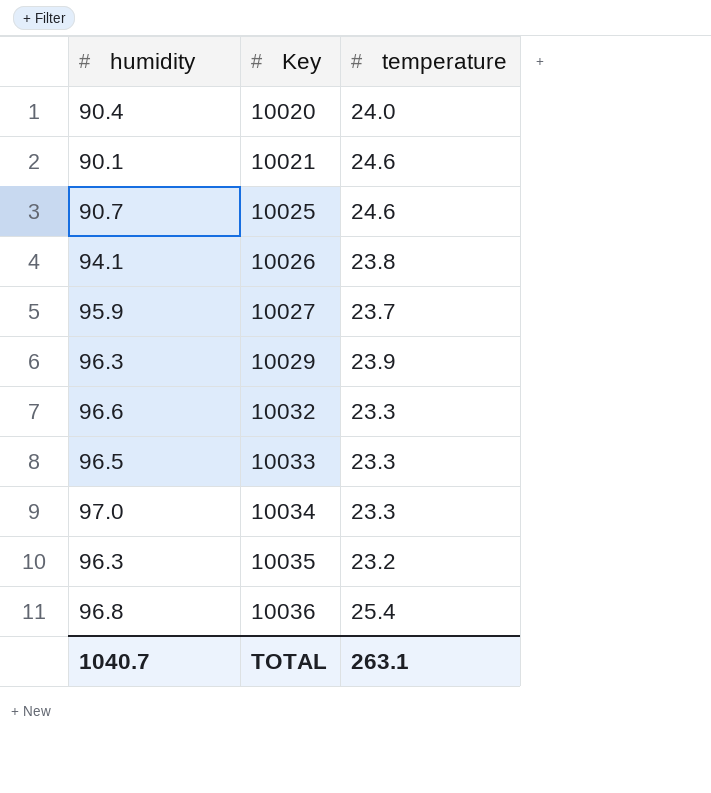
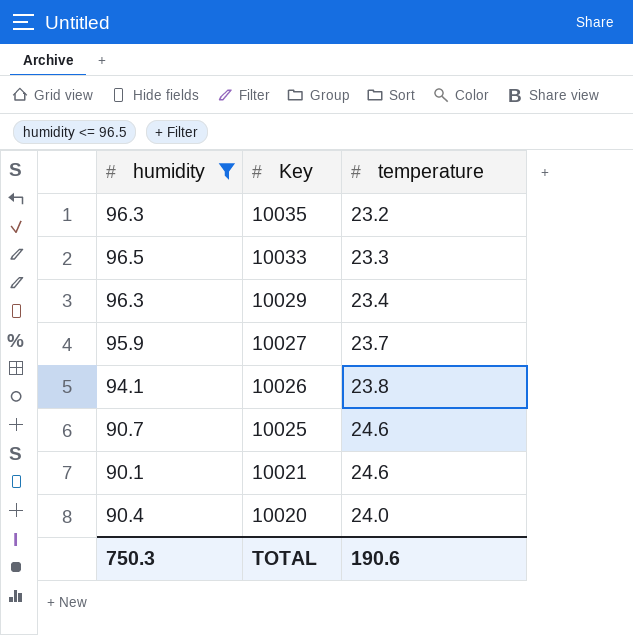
filter: none -> humidity <= 96.5
row order: Key ascending -> Key descending
10029 | temperature: 23.9 -> 23.4
TOTAL | humidity: 1040.7 -> 750.3
TOTAL | temperature: 263.1 -> 190.6

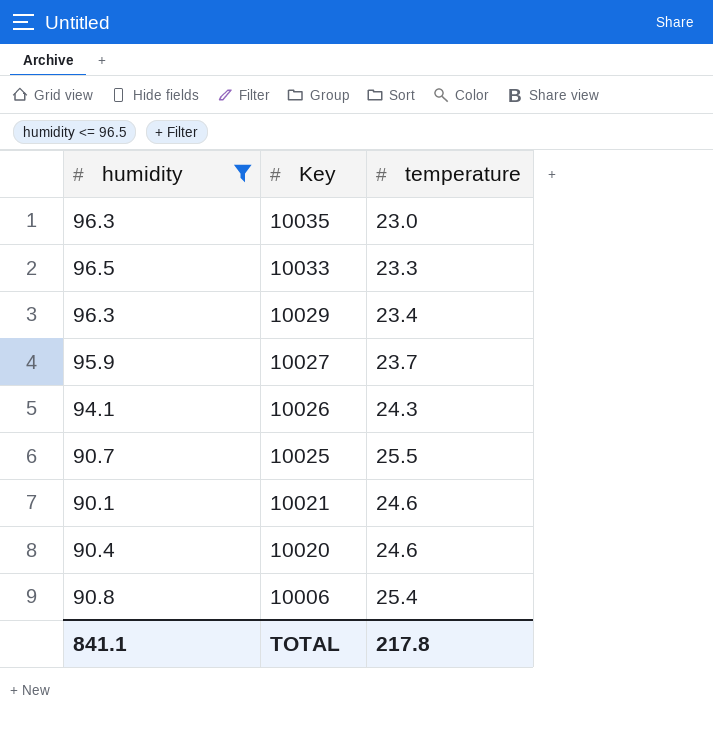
10035 | temperature: 23.2 -> 23.0
10026 | temperature: 23.8 -> 24.3
10025 | temperature: 24.6 -> 25.5
10020 | temperature: 24.0 -> 24.6
row 10006: none -> 90.8 | 25.4
TOTAL | humidity: 750.3 -> 841.1
TOTAL | temperature: 190.6 -> 217.8

